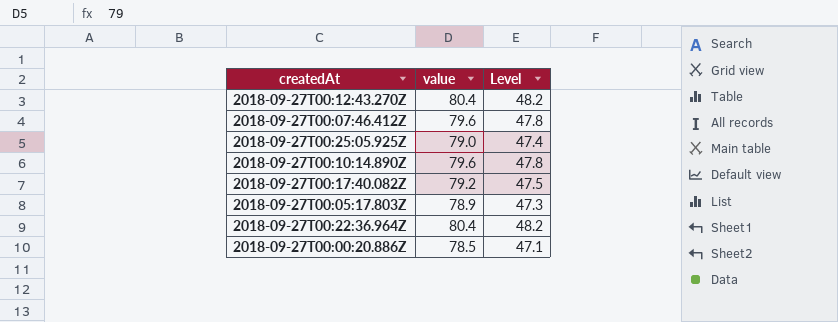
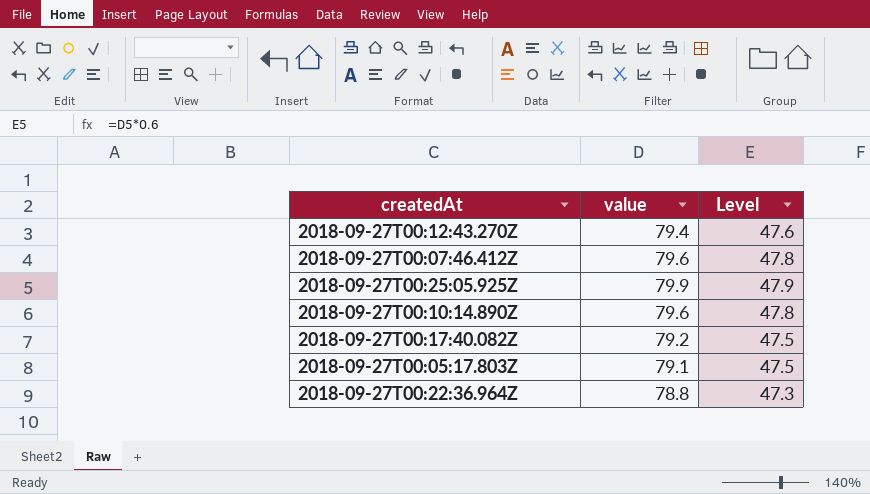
row 2018-09-27T00:00:20.886Z: 78.5 | 47.1 -> none
2018-09-27T00:12:43.270Z | value: 80.4 -> 79.4
2018-09-27T00:12:43.270Z | Level: 48.2 -> 47.6
2018-09-27T00:25:05.925Z | value: 79.0 -> 79.9
2018-09-27T00:25:05.925Z | Level: 47.4 -> 47.9
2018-09-27T00:05:17.803Z | value: 78.9 -> 79.1
2018-09-27T00:05:17.803Z | Level: 47.3 -> 47.5
2018-09-27T00:22:36.964Z | value: 80.4 -> 78.8
2018-09-27T00:22:36.964Z | Level: 48.2 -> 47.3

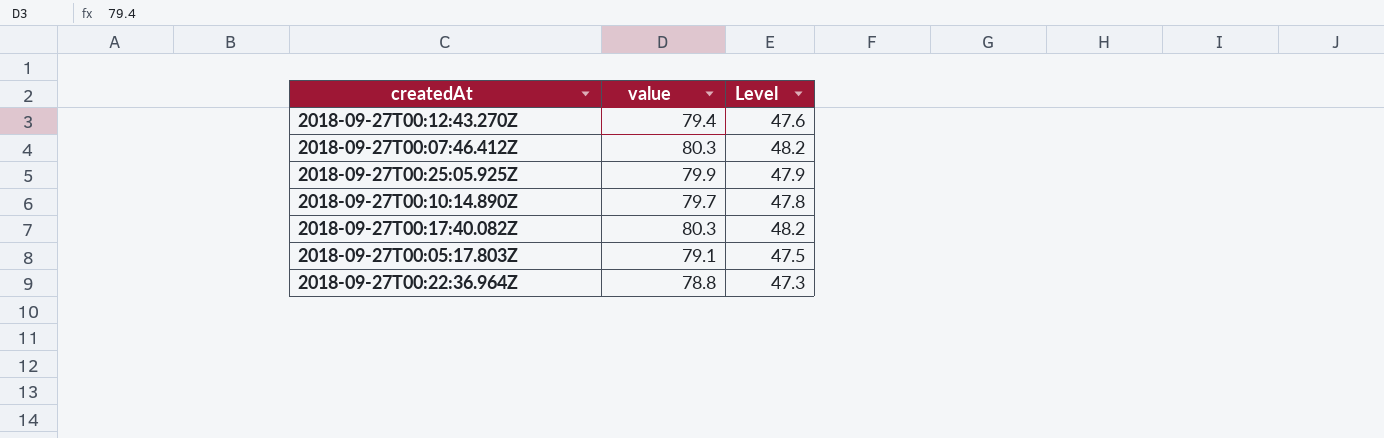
2018-09-27T00:07:46.412Z | value: 79.6 -> 80.3
2018-09-27T00:07:46.412Z | Level: 47.8 -> 48.2
2018-09-27T00:10:14.890Z | value: 79.6 -> 79.7
2018-09-27T00:17:40.082Z | value: 79.2 -> 80.3
2018-09-27T00:17:40.082Z | Level: 47.5 -> 48.2

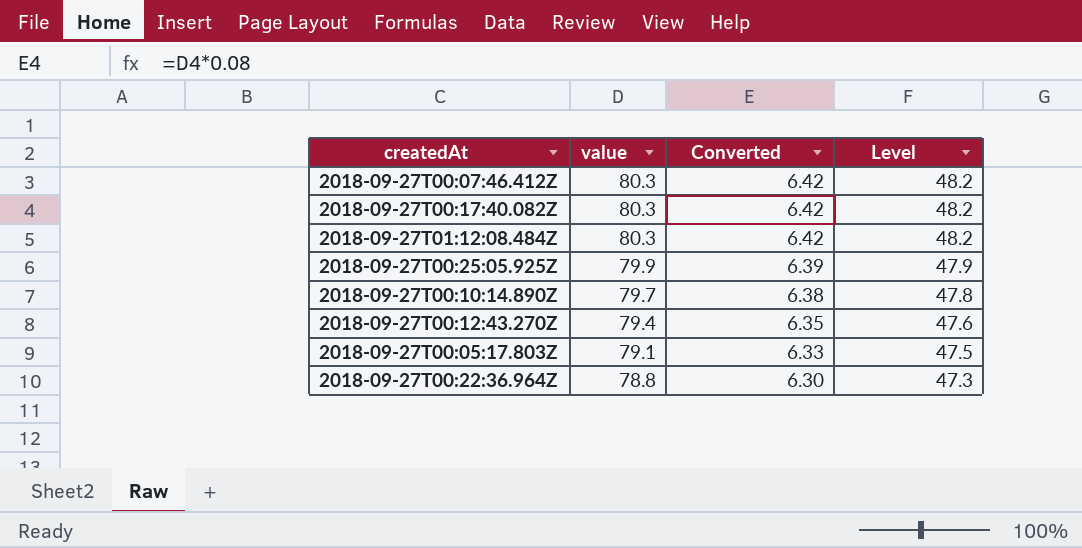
row order: none -> value descending
column Converted | formula: none -> [value] * 0.08
row 2018-09-27T01:12:08.484Z: none -> 80.3 | 6.42 | 48.2

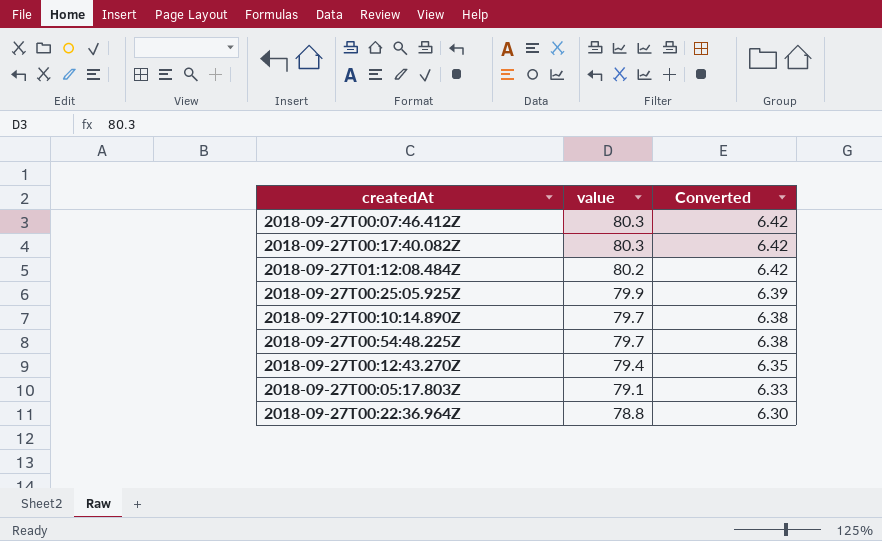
column Level | formula: [value] * 0.6 -> none
2018-09-27T01:12:08.484Z | value: 80.3 -> 80.2
row 2018-09-27T00:54:48.225Z: none -> 79.7 | 6.38

